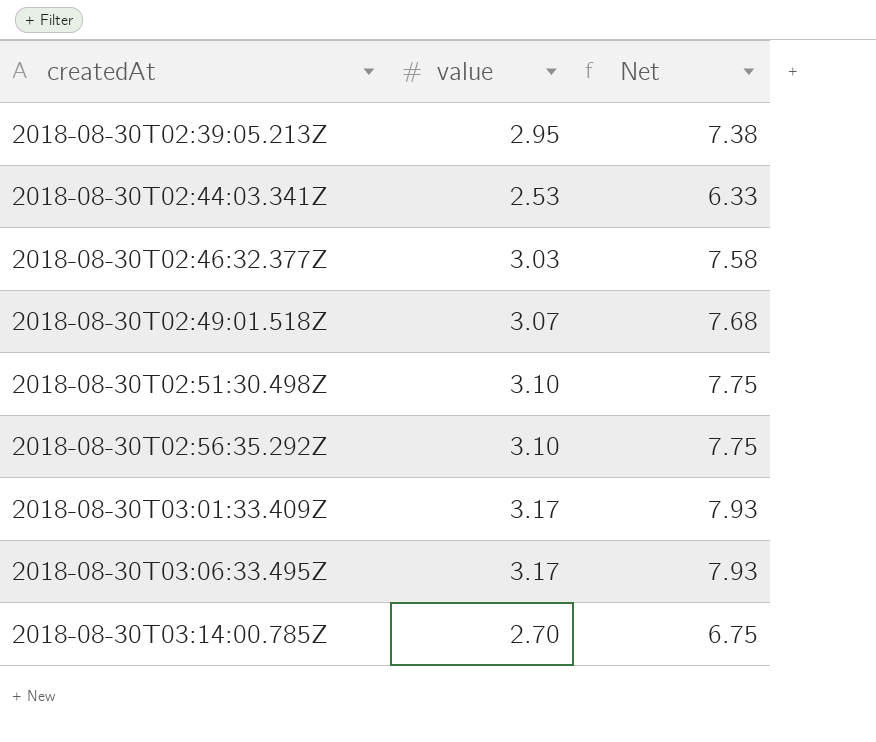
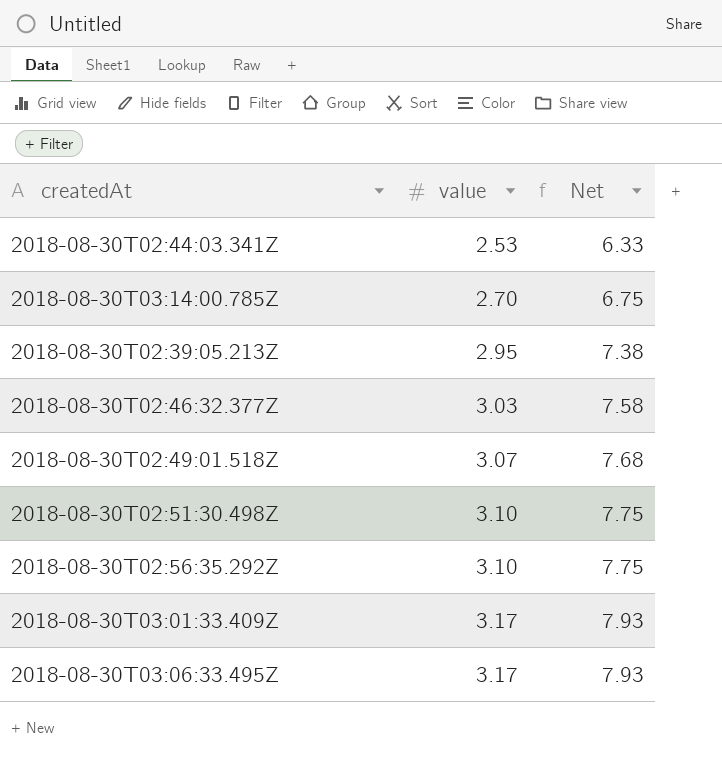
row order: createdAt ascending -> value ascending

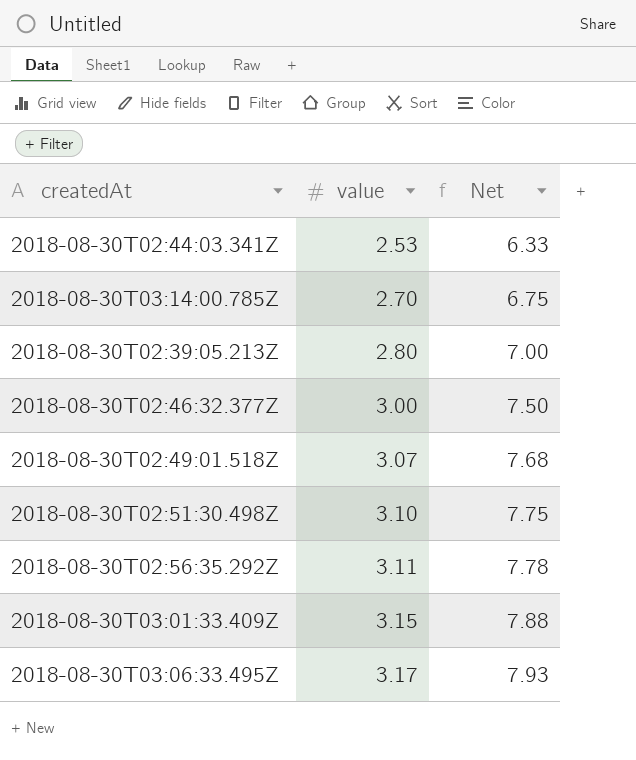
2018-08-30T02:39:05.213Z | value: 2.95 -> 2.80
2018-08-30T02:39:05.213Z | Net: 7.38 -> 7.00
2018-08-30T02:46:32.377Z | value: 3.03 -> 3.00
2018-08-30T02:46:32.377Z | Net: 7.58 -> 7.50
2018-08-30T02:56:35.292Z | value: 3.10 -> 3.11
2018-08-30T02:56:35.292Z | Net: 7.75 -> 7.78
2018-08-30T03:01:33.409Z | value: 3.17 -> 3.15
2018-08-30T03:01:33.409Z | Net: 7.93 -> 7.88

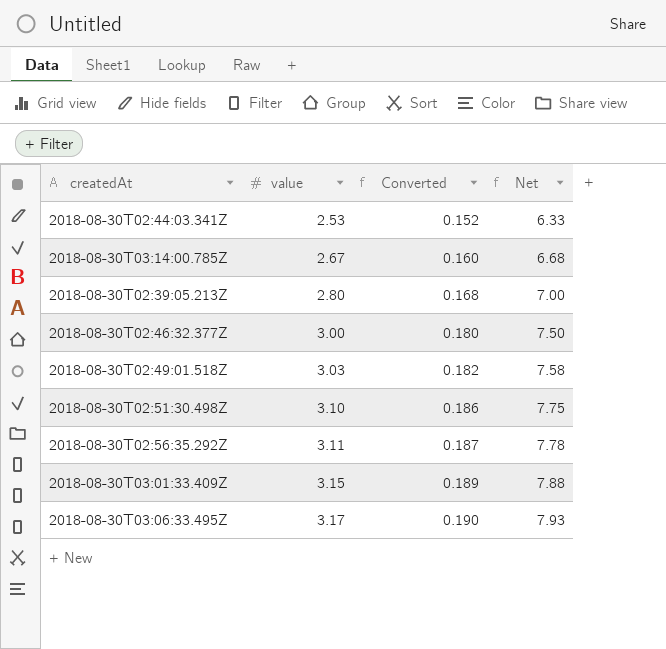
column Converted | formula: none -> [value] * 0.06
2018-08-30T03:14:00.785Z | value: 2.70 -> 2.67
2018-08-30T03:14:00.785Z | Net: 6.75 -> 6.68
2018-08-30T02:49:01.518Z | value: 3.07 -> 3.03
2018-08-30T02:49:01.518Z | Net: 7.68 -> 7.58

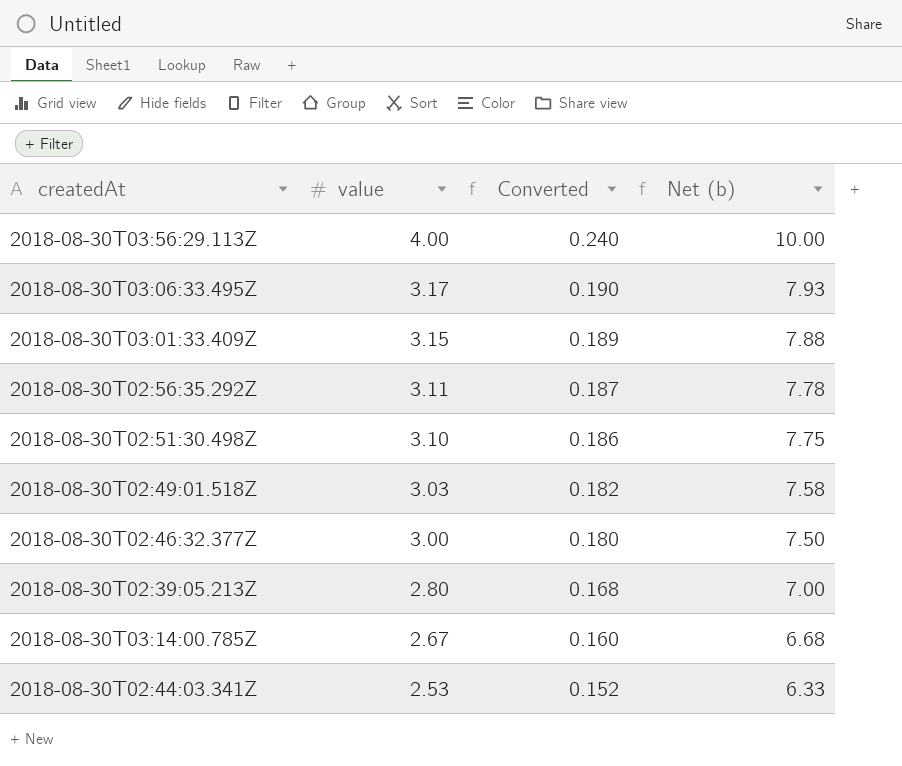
row order: value ascending -> value descending
column name: Net -> Net (b)
row 2018-08-30T03:56:29.113Z: none -> 4.00 | 0.240 | 10.00

